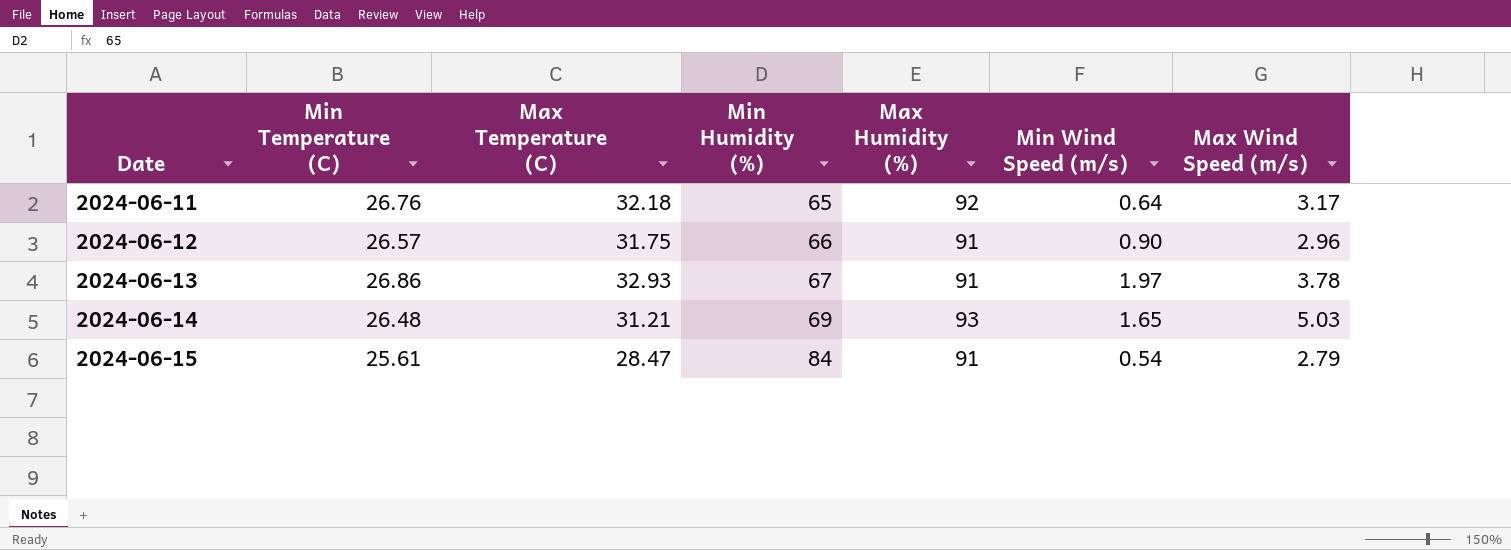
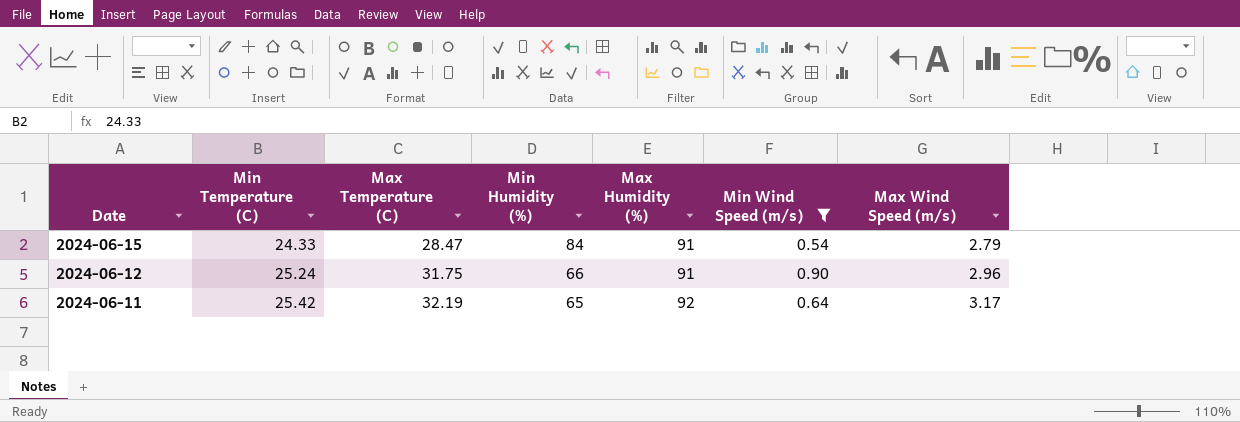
filter: none -> Min Wind Speed (m/s) <= 0.90
row order: Date ascending -> Date descending
2024-06-15 | Min Temperature (C): 25.61 -> 24.33
2024-06-12 | Min Temperature (C): 26.57 -> 25.24
2024-06-11 | Min Temperature (C): 26.76 -> 25.42
2024-06-11 | Max Temperature (C): 32.18 -> 32.19

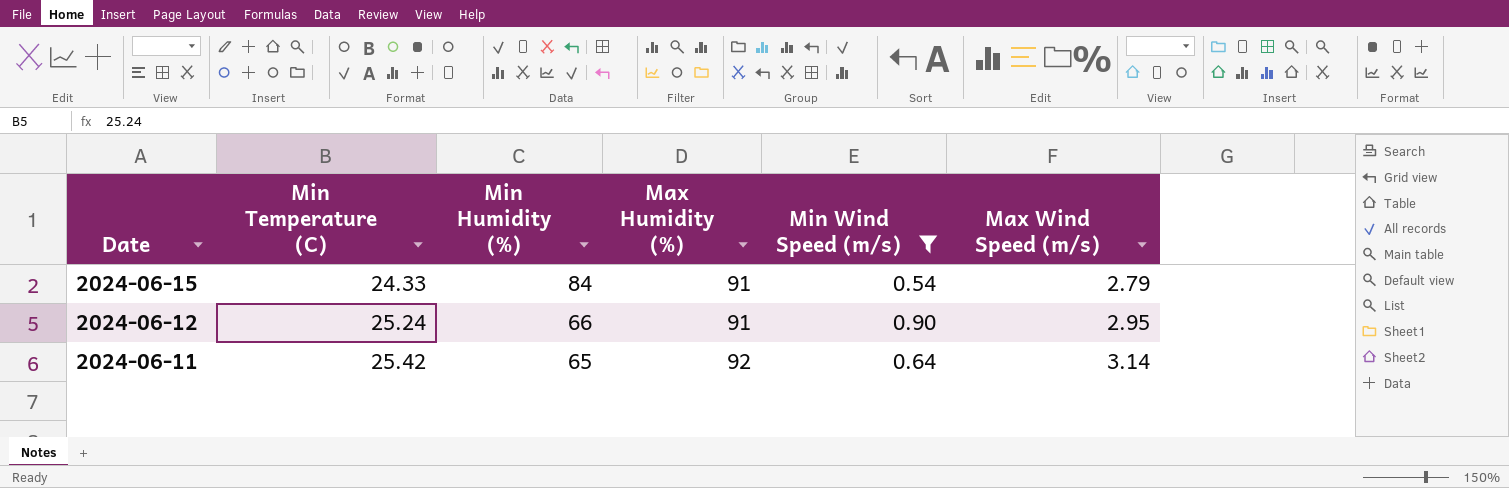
column Max Temperature (C) | position: 3 -> none
2024-06-12 | Max Wind Speed (m/s): 2.96 -> 2.95
2024-06-11 | Max Wind Speed (m/s): 3.17 -> 3.14

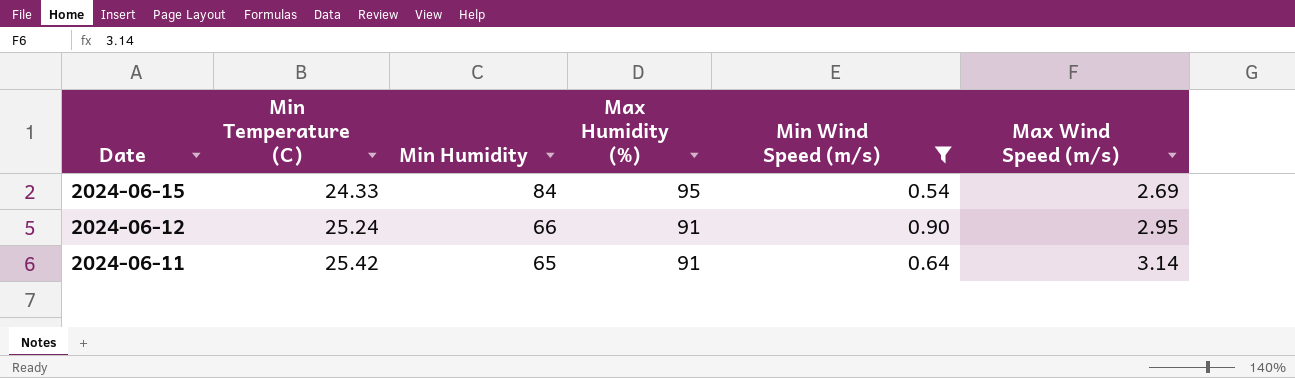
column name: Min Humidity (%) -> Min Humidity
2024-06-15 | Max Humidity (%): 91 -> 95
2024-06-15 | Max Wind Speed (m/s): 2.79 -> 2.69
2024-06-11 | Max Humidity (%): 92 -> 91

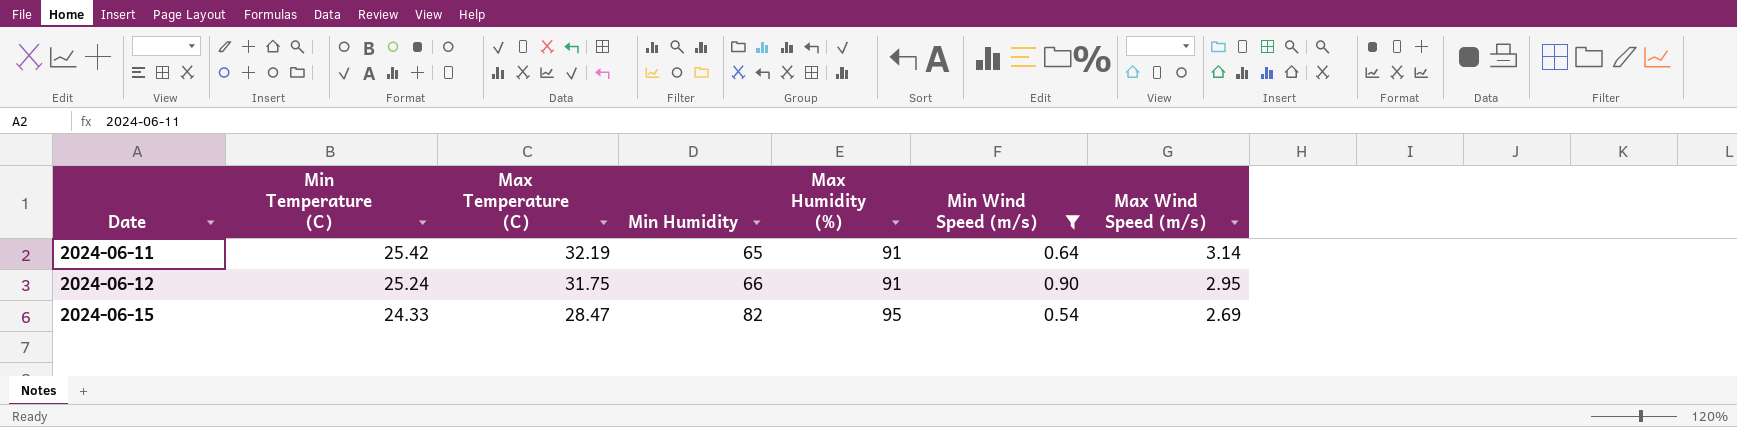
row order: Date descending -> Date ascending
column Max Temperature (C) | position: none -> 3
2024-06-15 | Min Humidity: 84 -> 82

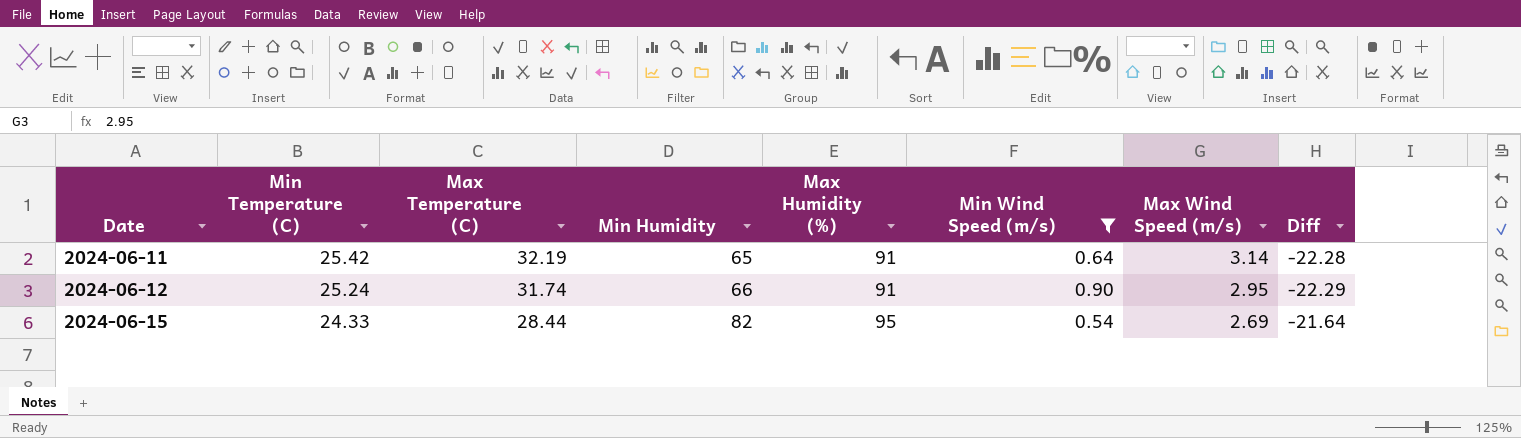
column Diff | formula: none -> [Max Wind Speed (m/s)] - [Min Temperature (C)]
2024-06-12 | Max Temperature (C): 31.75 -> 31.74
2024-06-15 | Max Temperature (C): 28.47 -> 28.44

